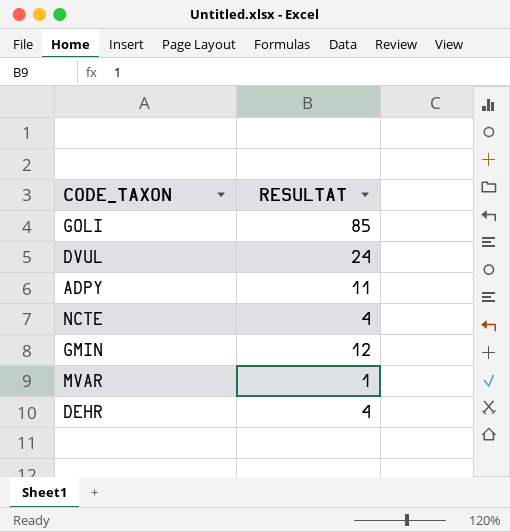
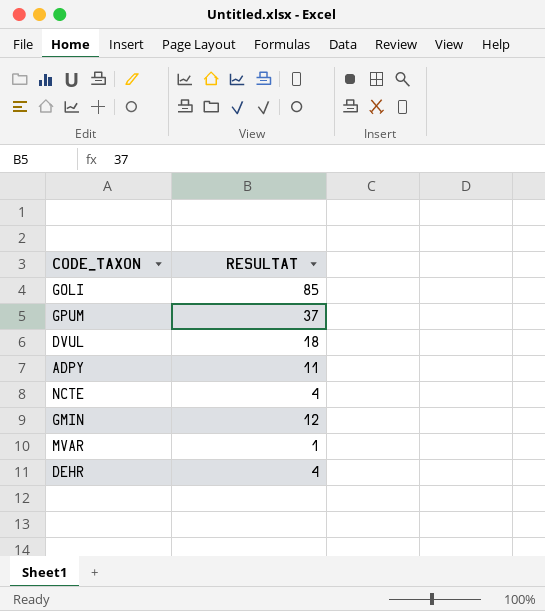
row GPUM: none -> 37
DVUL | RESULTAT: 24 -> 18

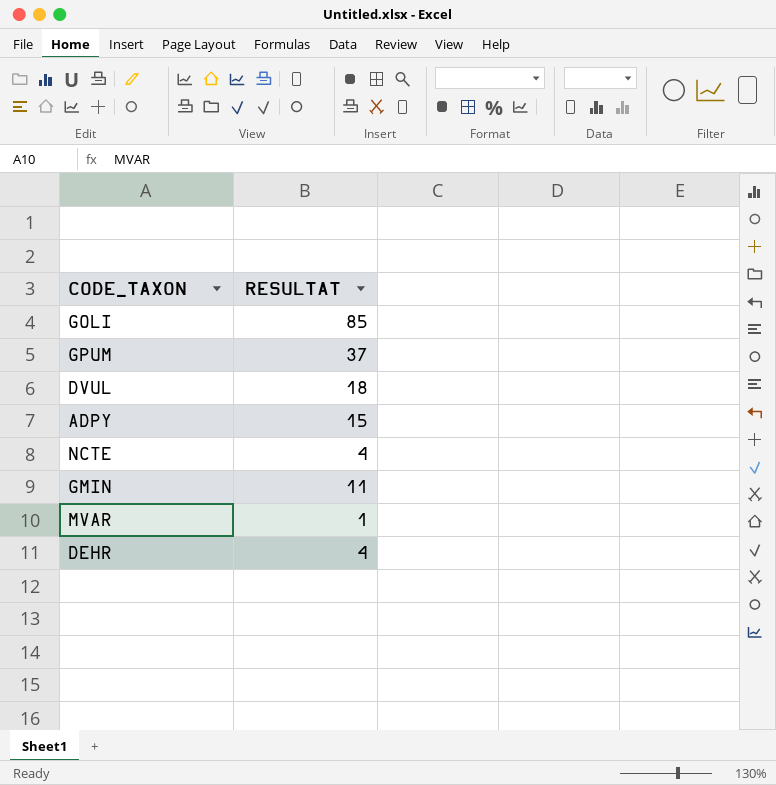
ADPY | RESULTAT: 11 -> 15
GMIN | RESULTAT: 12 -> 11

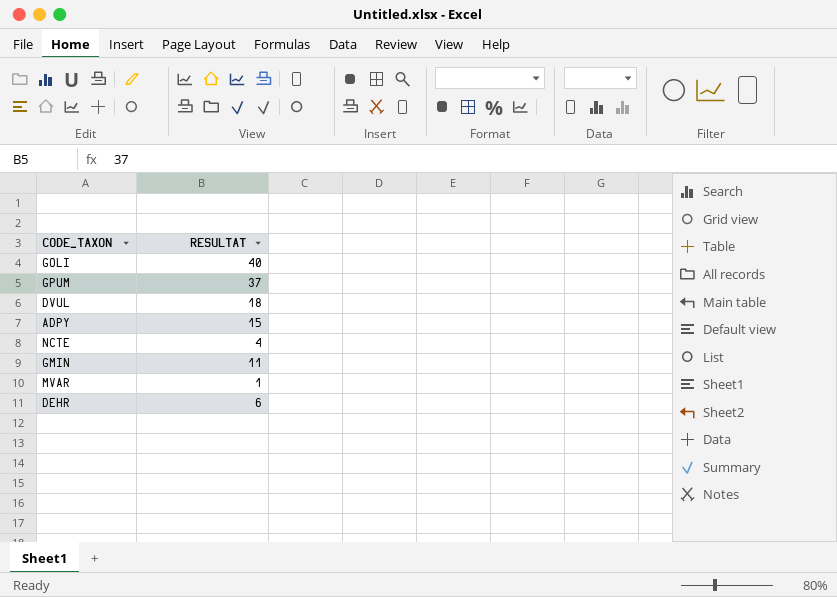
GOLI | RESULTAT: 85 -> 40
DEHR | RESULTAT: 4 -> 6

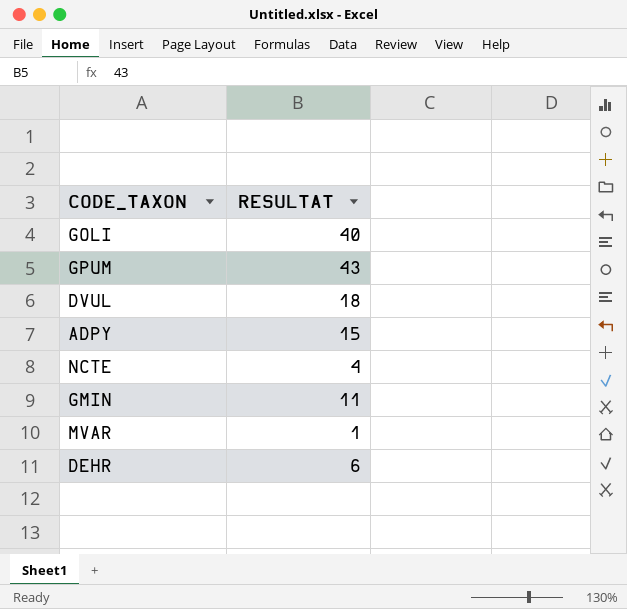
GPUM | RESULTAT: 37 -> 43

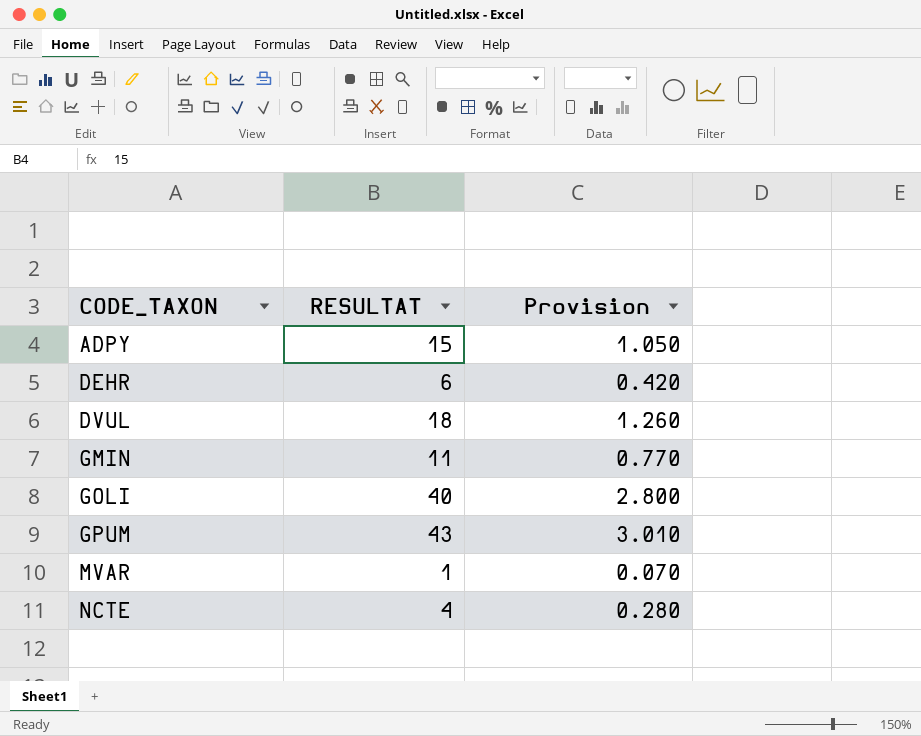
row order: none -> CODE_TAXON ascending
column Provision | formula: none -> [RESULTAT] * 0.07

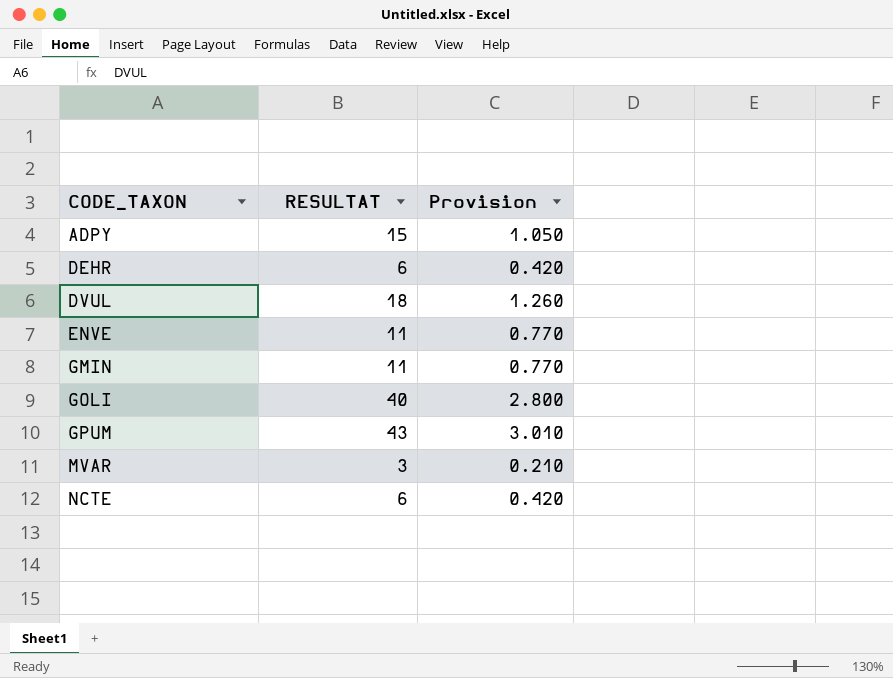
row ENVE: none -> 11 | 0.770
MVAR | RESULTAT: 1 -> 3
MVAR | Provision: 0.070 -> 0.210
NCTE | RESULTAT: 4 -> 6
NCTE | Provision: 0.280 -> 0.420

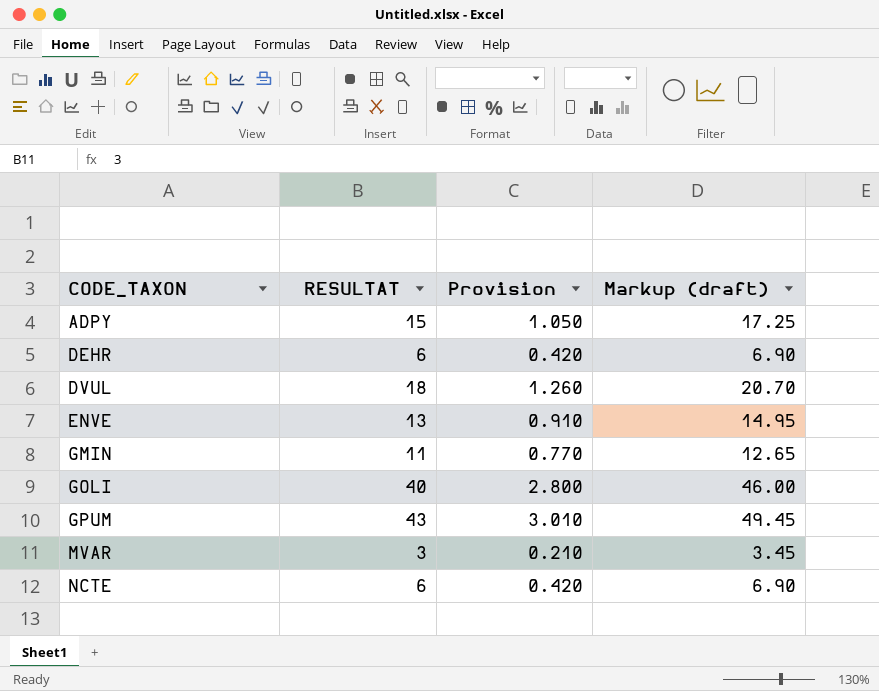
column Markup (draft) | formula: none -> [RESULTAT] * 1.15
ENVE | RESULTAT: 11 -> 13
ENVE | Provision: 0.770 -> 0.910

